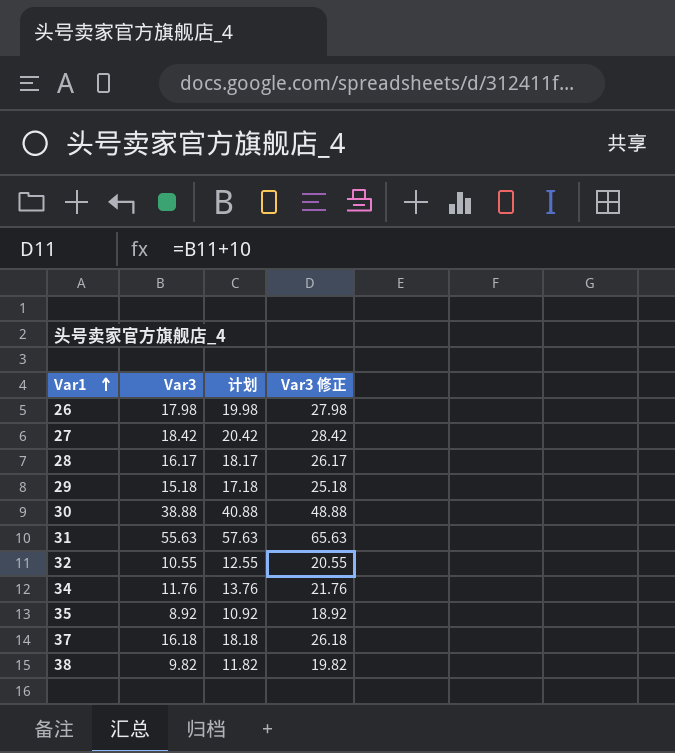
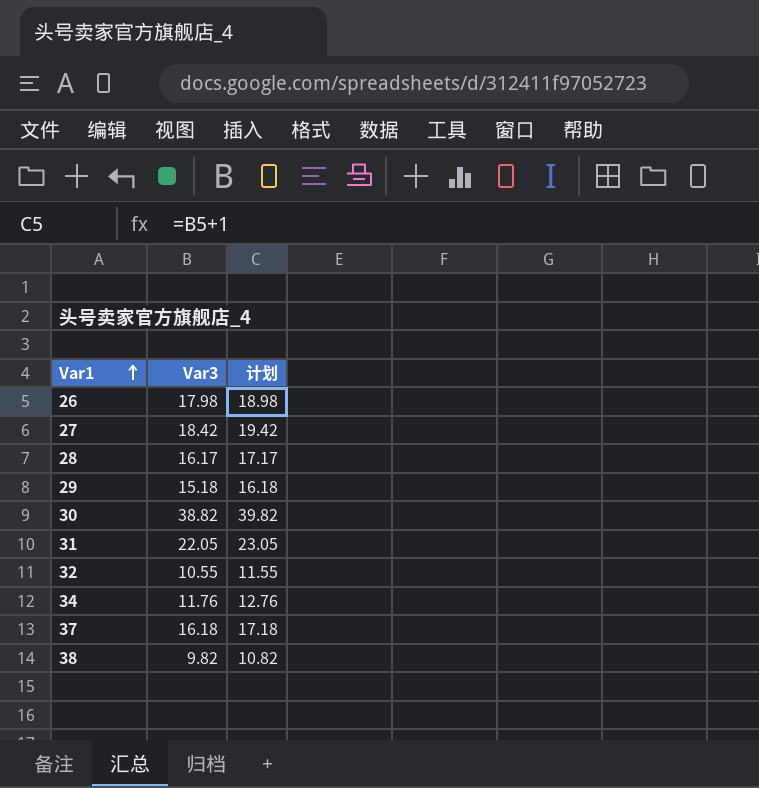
column Var3 修正 | formula: [Var3] + 10 -> none
column 计划 | formula: [Var3] + 2 -> [Var3] + 1
row 35: 8.92 | 10.92 | 18.92 -> none
30 | Var3: 38.88 -> 38.82
31 | Var3: 55.63 -> 22.05

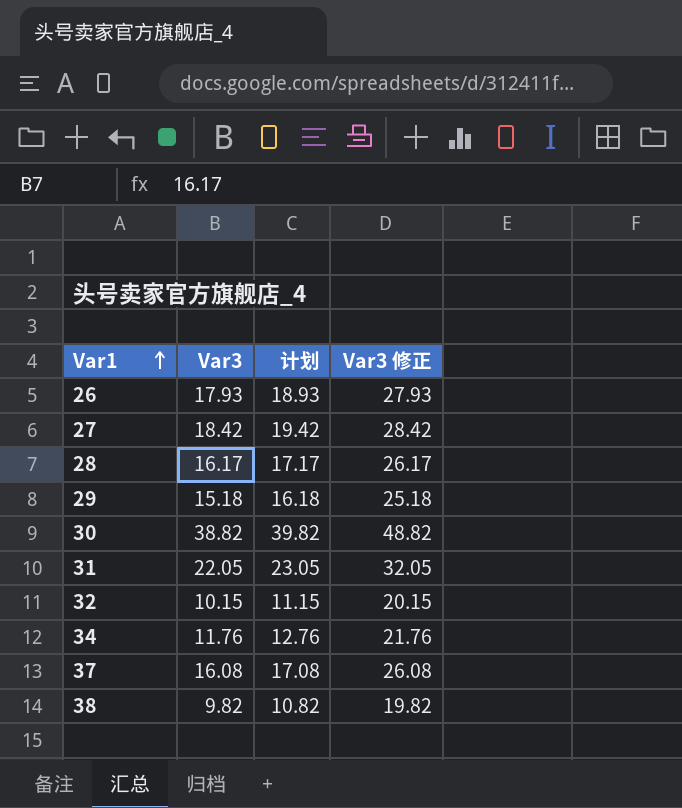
column Var3 修正 | formula: none -> [Var3] + 10
26 | Var3: 17.98 -> 17.93
26 | 计划: 18.98 -> 18.93
32 | Var3: 10.55 -> 10.15
32 | 计划: 11.55 -> 11.15
37 | Var3: 16.18 -> 16.08
37 | 计划: 17.18 -> 17.08

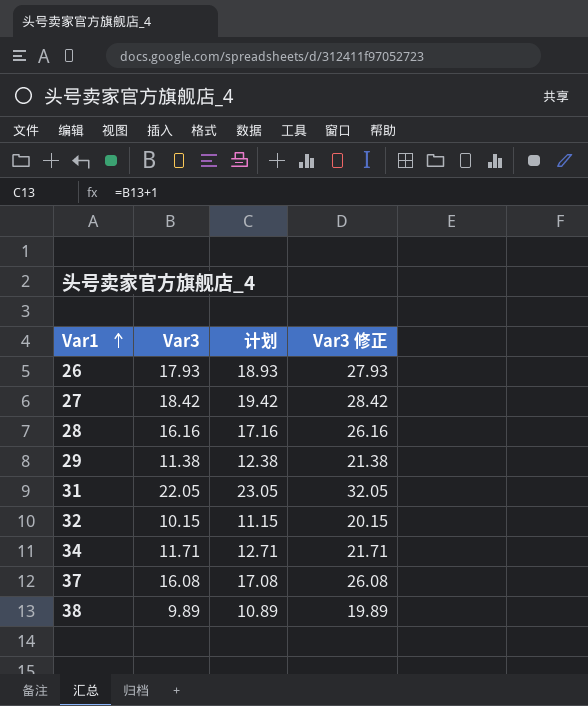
row 30: 38.82 | 39.82 | 48.82 -> none
28 | Var3: 16.17 -> 16.16
28 | 计划: 17.17 -> 17.16
28 | Var3 修正: 26.17 -> 26.16
29 | Var3: 15.18 -> 11.38
29 | 计划: 16.18 -> 12.38
29 | Var3 修正: 25.18 -> 21.38
34 | Var3: 11.76 -> 11.71
34 | 计划: 12.76 -> 12.71
34 | Var3 修正: 21.76 -> 21.71
38 | Var3: 9.82 -> 9.89
38 | 计划: 10.82 -> 10.89
38 | Var3 修正: 19.82 -> 19.89

